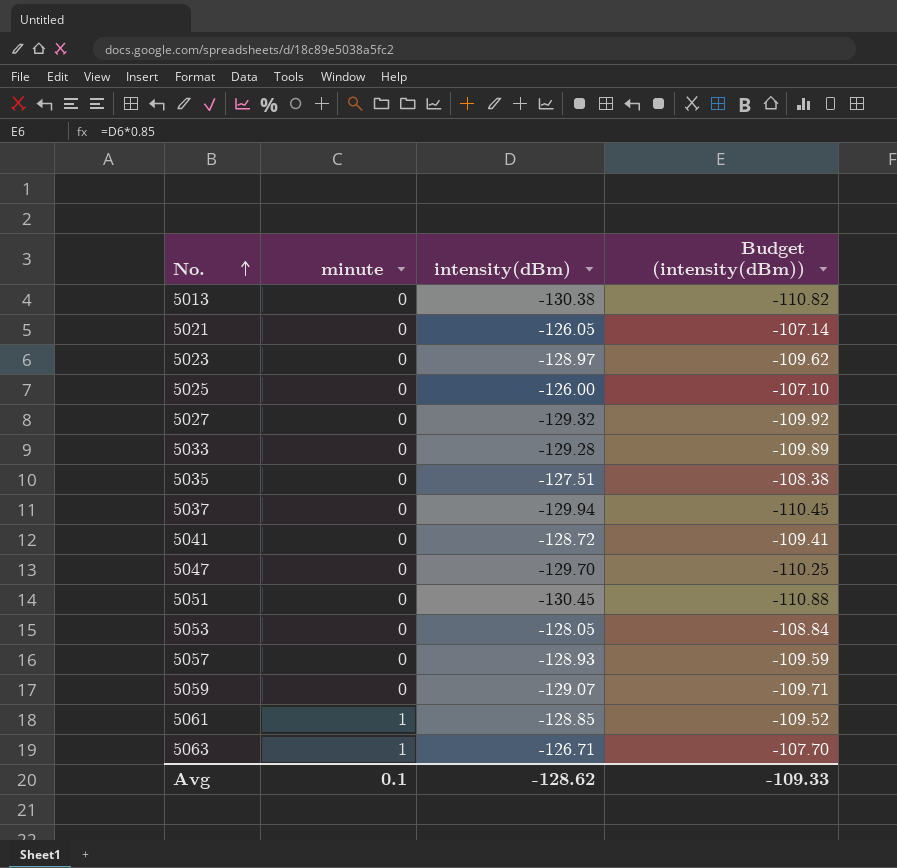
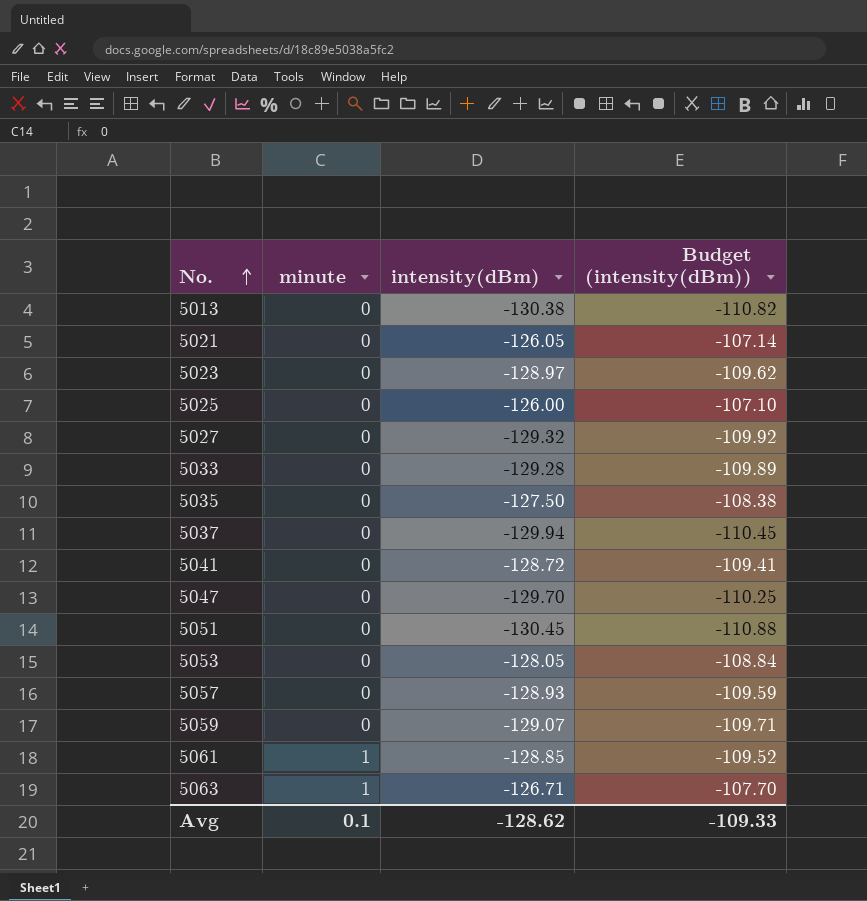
5035 | intensity(dBm): -127.51 -> -127.50

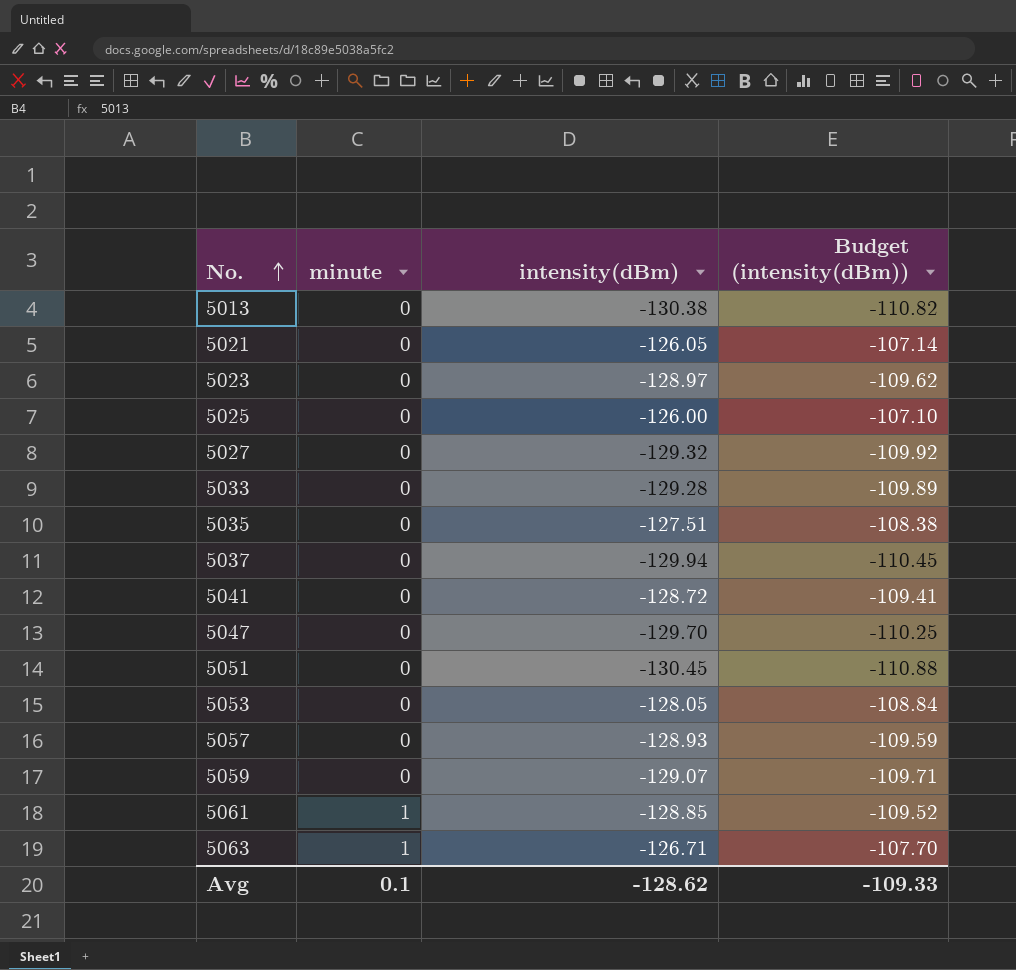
5035 | intensity(dBm): -127.50 -> -127.51

